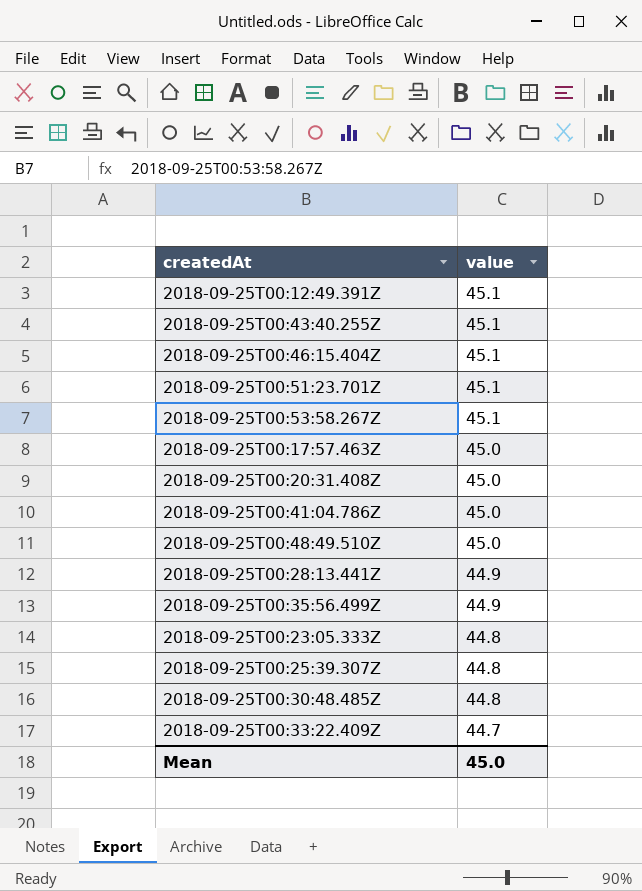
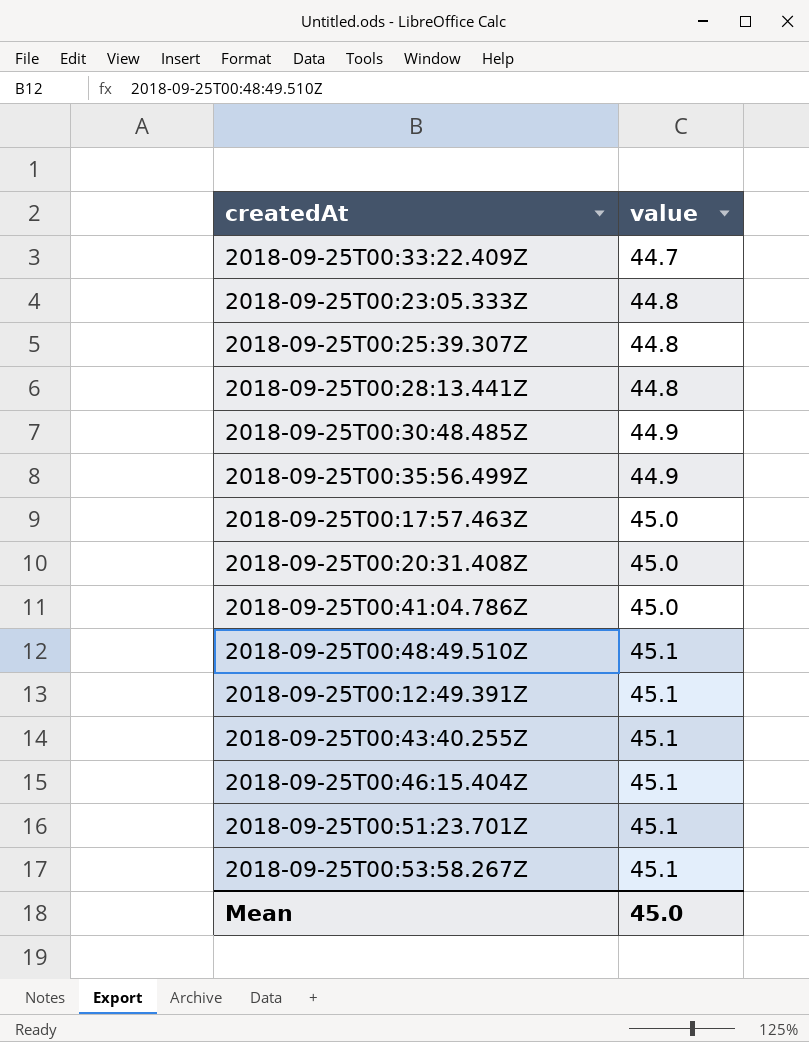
row order: value descending -> value ascending
2018-09-25T00:28:13.441Z | value: 44.9 -> 44.8
2018-09-25T00:30:48.485Z | value: 44.8 -> 44.9
2018-09-25T00:48:49.510Z | value: 45.0 -> 45.1

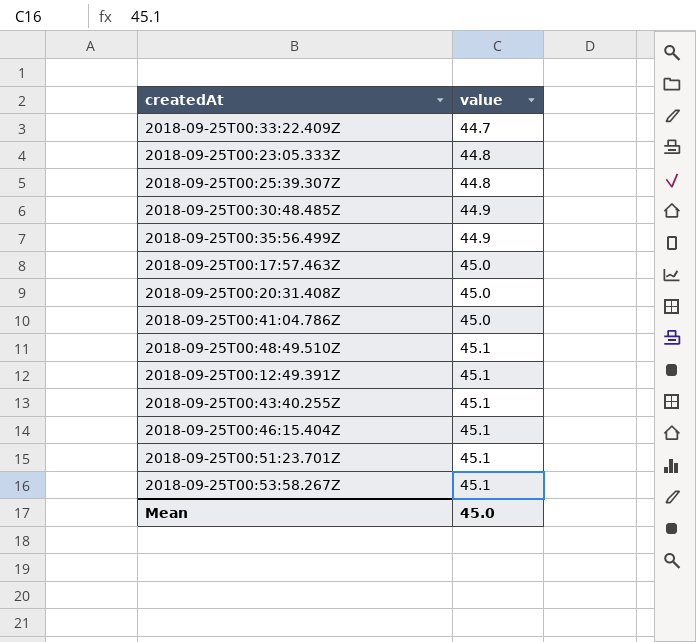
row 2018-09-25T00:28:13.441Z: 44.8 -> none

